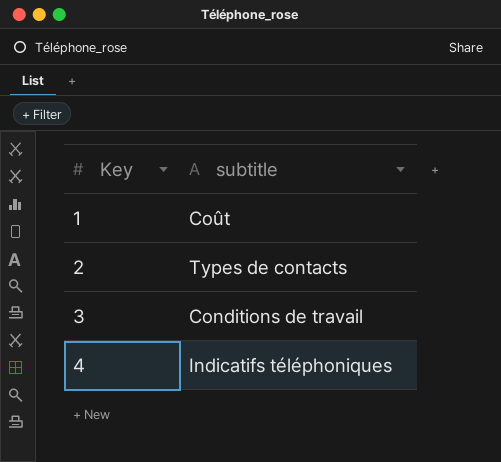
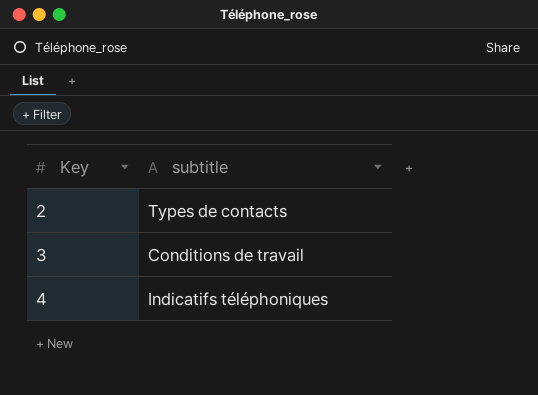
row 1: Coût -> none

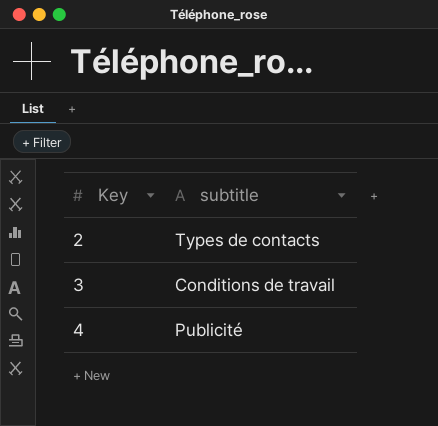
4 | subtitle: Indicatifs téléphoniques -> Publicité

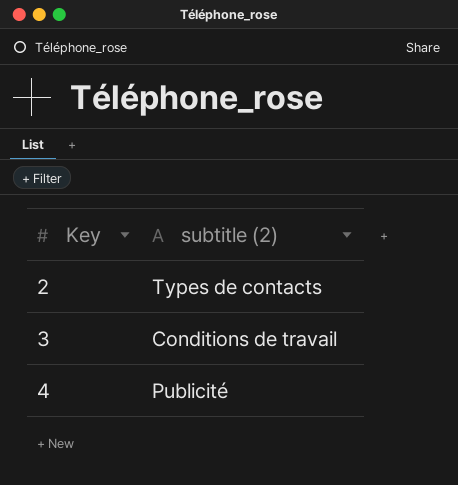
column name: subtitle -> subtitle (2)

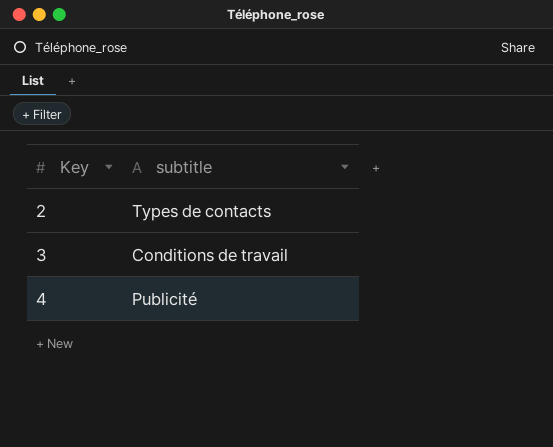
column name: subtitle (2) -> subtitle

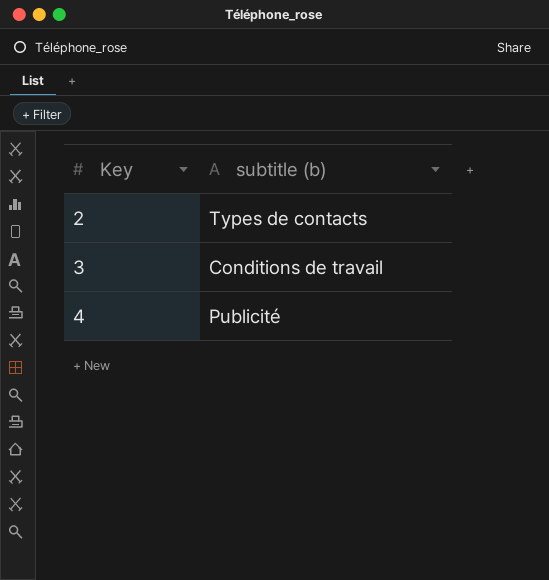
column name: subtitle -> subtitle (b)

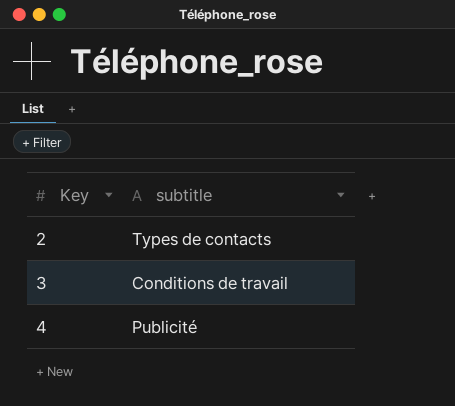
column name: subtitle (b) -> subtitle

